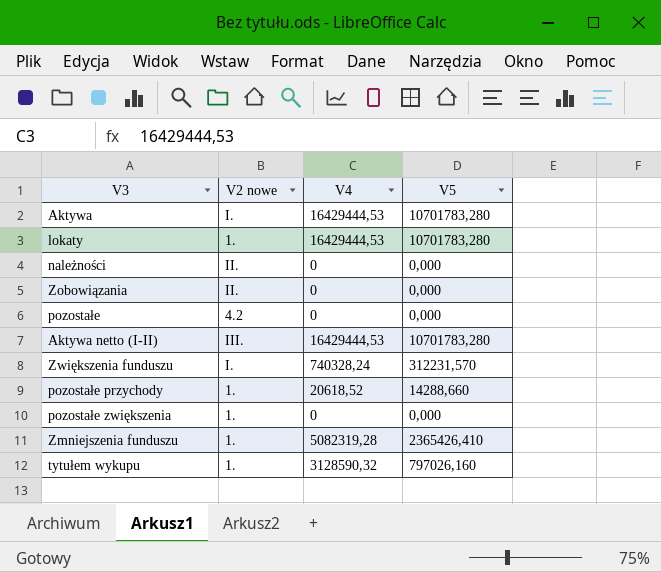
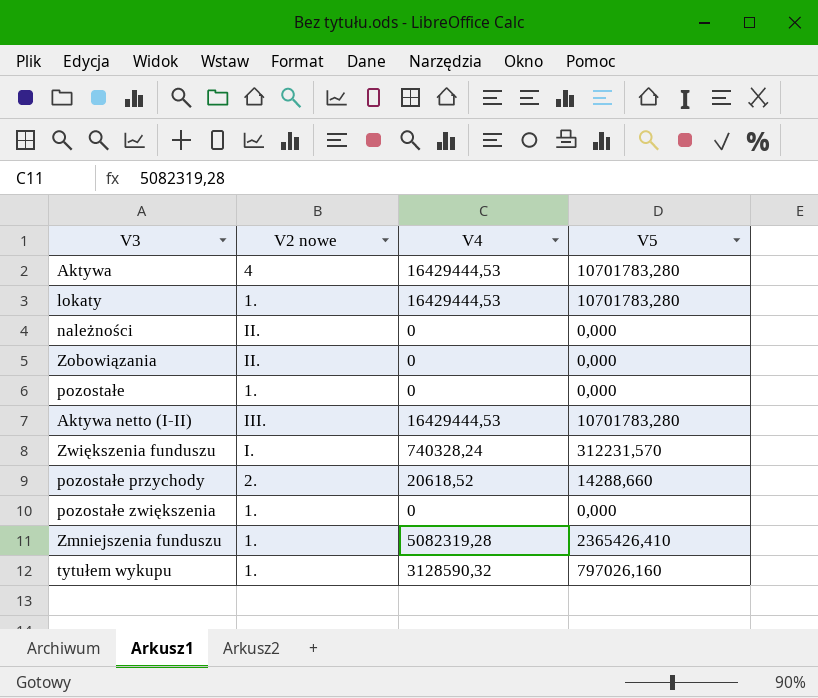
Aktywa | V2 nowe: I. -> 4
pozostałe | V2 nowe: 4.2 -> 1.
pozostałe przychody | V2 nowe: 1. -> 2.

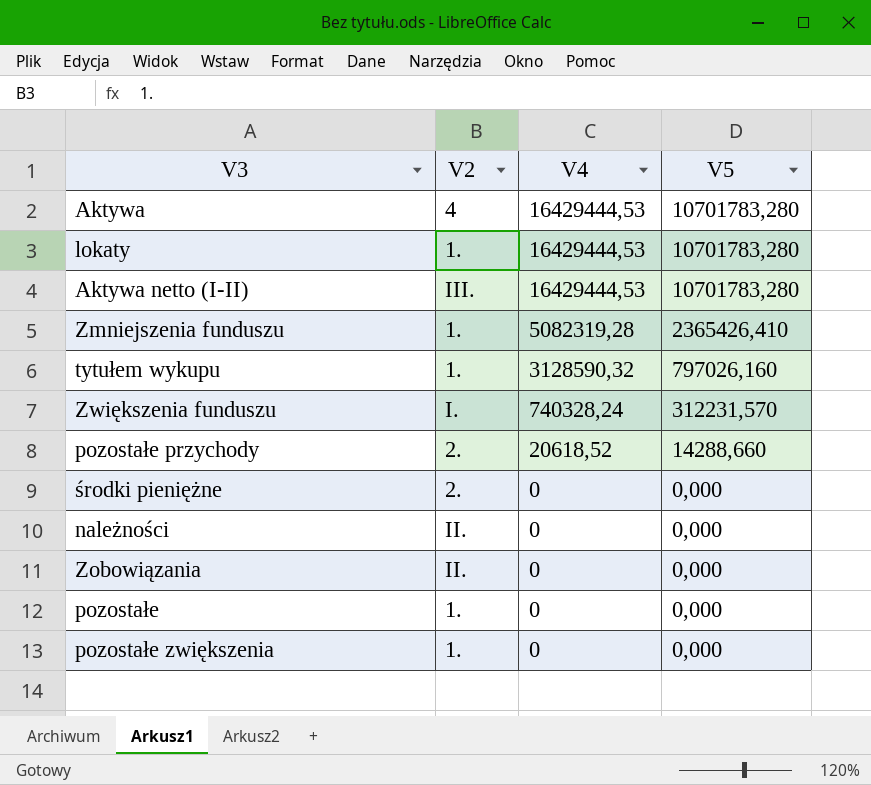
row order: none -> V4 descending
column name: V2 nowe -> V2
row środki pieniężne: none -> 2. | 0 | 0,000

